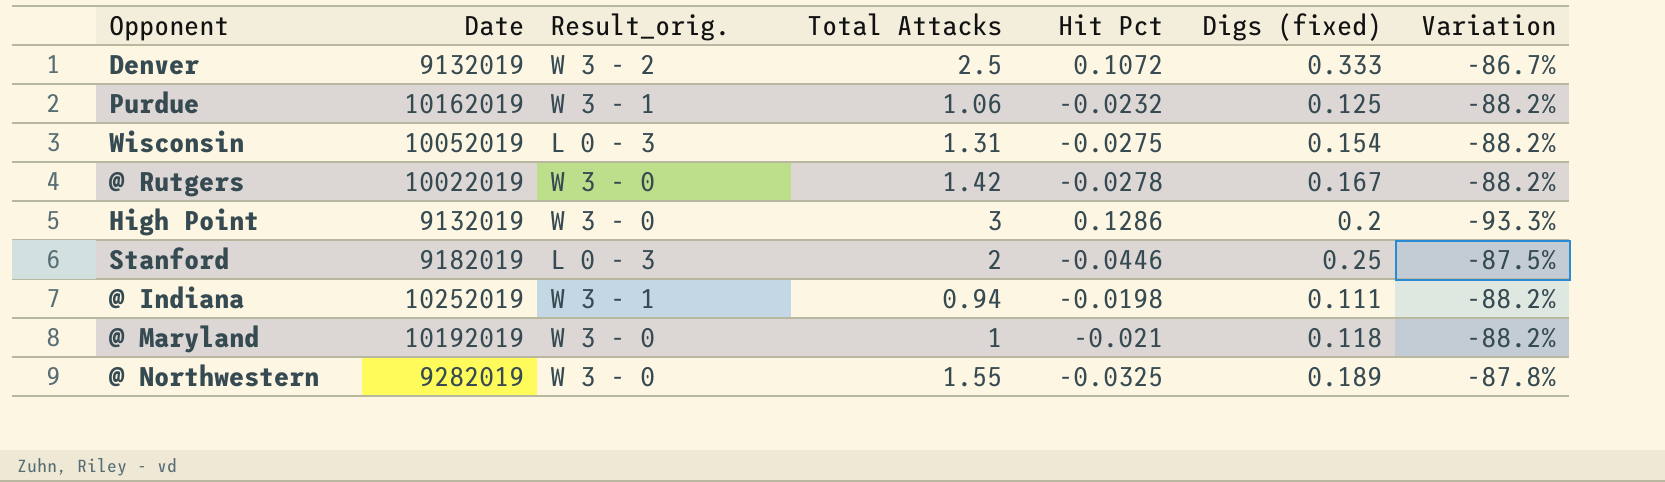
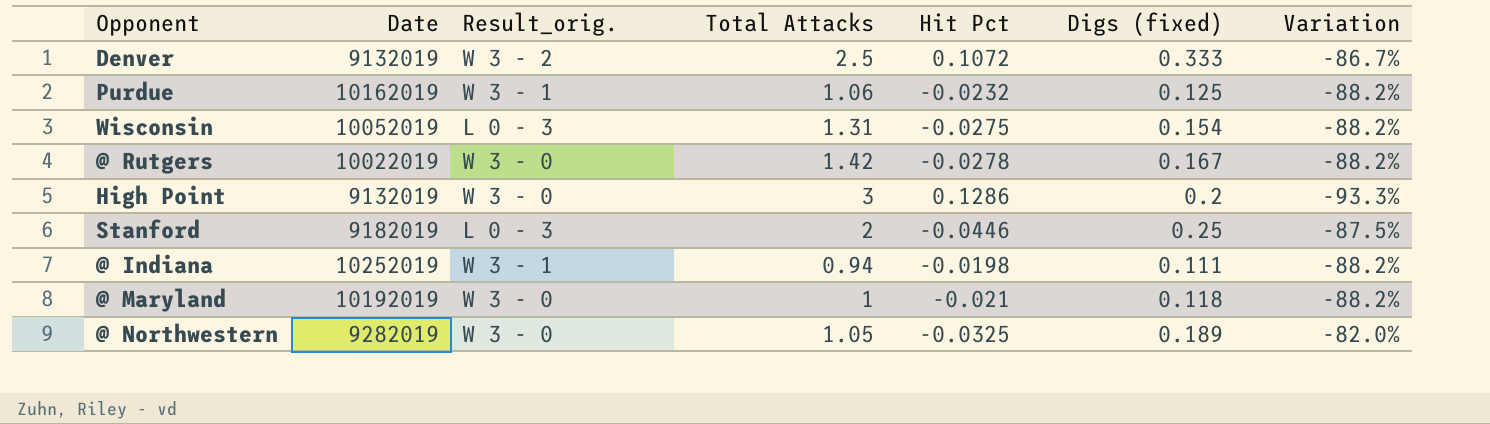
@ Northwestern | Total Attacks: 1.55 -> 1.05
@ Northwestern | Variation: -87.8% -> -82.0%

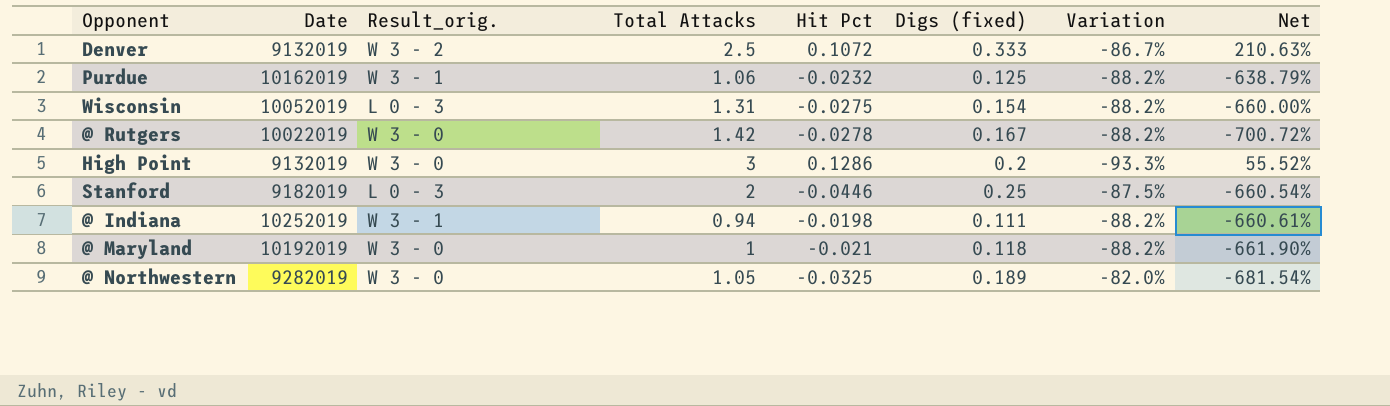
column Net | formula: none -> ([Digs (fixed)] - [Hit Pct]) / [Hit Pct]

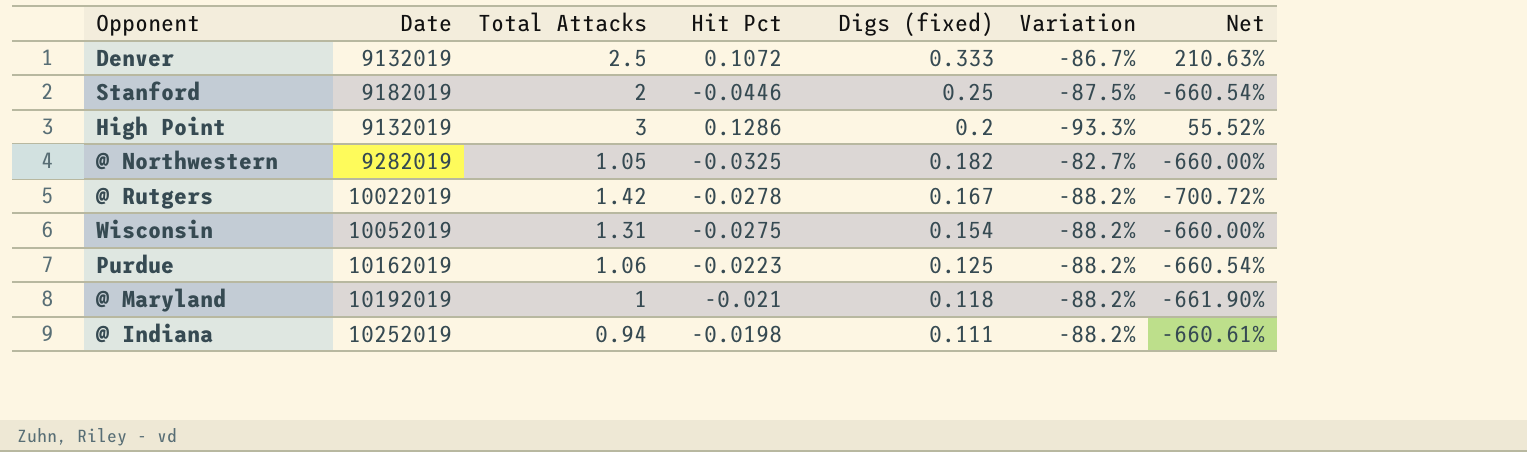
row order: none -> Digs (fixed) descending
column Result_orig. | position: 3 -> none
@ Northwestern | Digs (fixed): 0.189 -> 0.182
@ Northwestern | Variation: -82.0% -> -82.7%
@ Northwestern | Net: -681.54% -> -660.00%
Purdue | Hit Pct: -0.0232 -> -0.0223
Purdue | Net: -638.79% -> -660.54%

